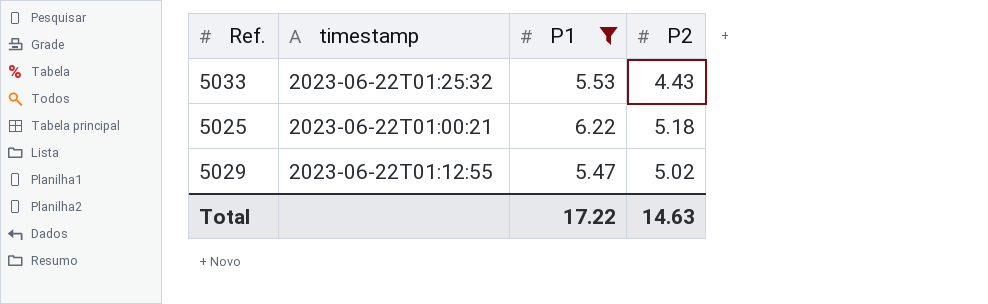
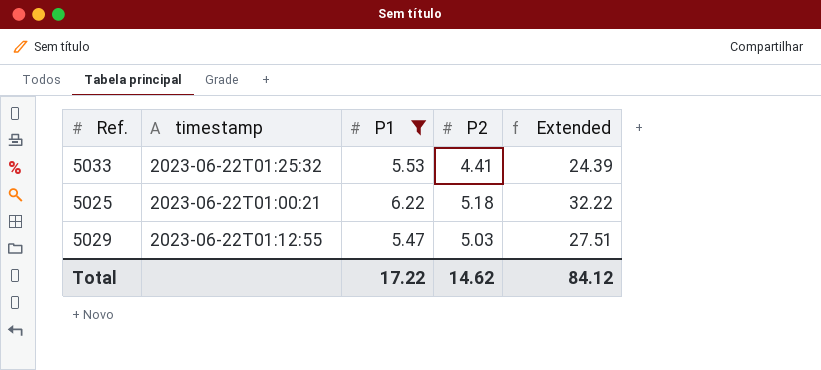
column Extended | formula: none -> [P1] * [P2]
5033 | P2: 4.43 -> 4.41
5029 | P2: 5.02 -> 5.03
Total | P2: 14.63 -> 14.62

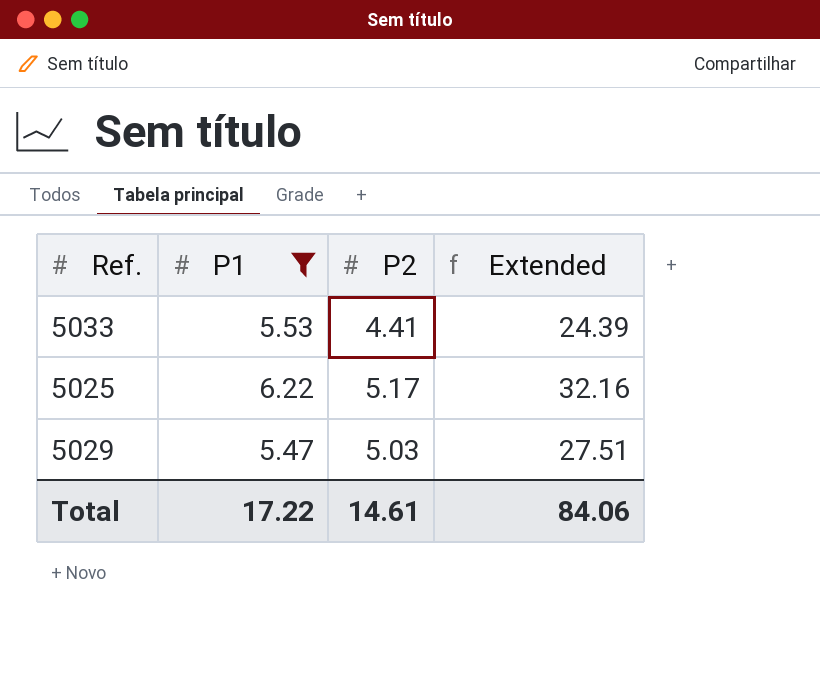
column timestamp | position: 2 -> none
5025 | P2: 5.18 -> 5.17
5025 | Extended: 32.22 -> 32.16
Total | P2: 14.62 -> 14.61
Total | Extended: 84.12 -> 84.06

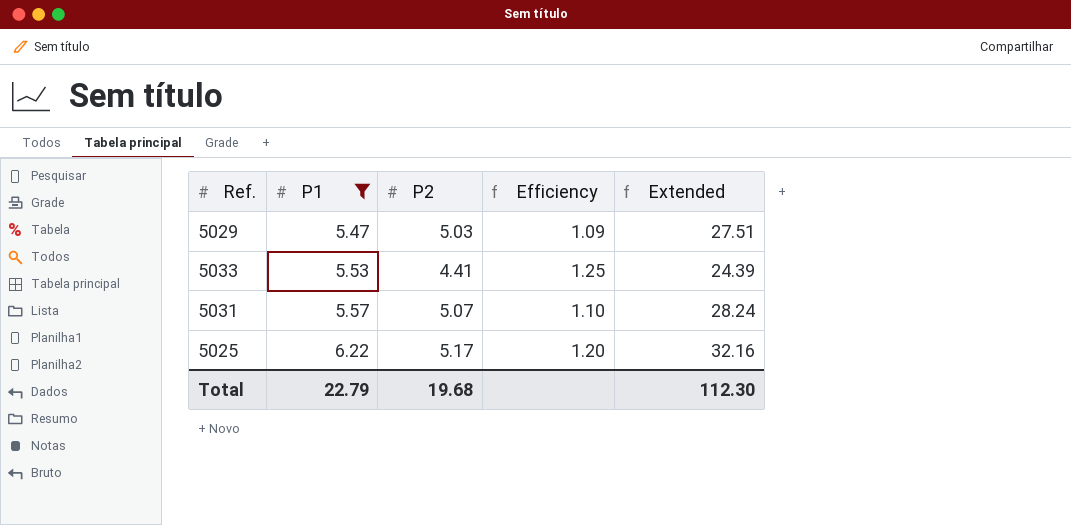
row order: none -> P1 ascending
column Efficiency | formula: none -> [P1] / [P2]
row 5031: none -> 5.57 | 5.07 | 1.10 | 28.24
Total | P1: 17.22 -> 22.79
Total | P2: 14.61 -> 19.68
Total | Extended: 84.06 -> 112.30

